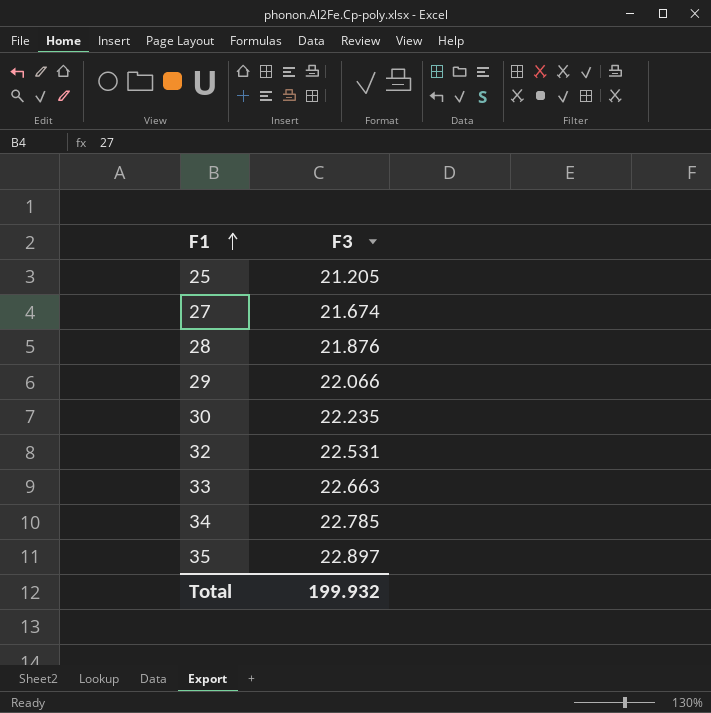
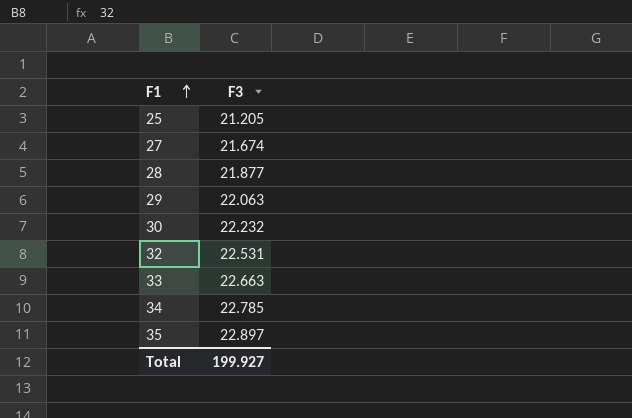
28 | F3: 21.876 -> 21.877
29 | F3: 22.066 -> 22.063
30 | F3: 22.235 -> 22.232
Total | F3: 199.932 -> 199.927

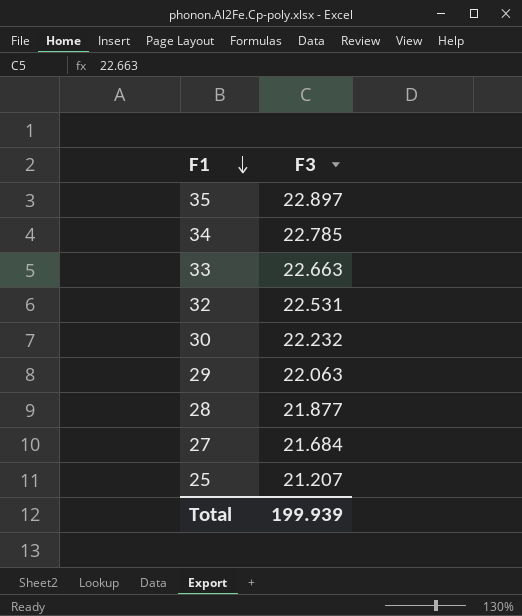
row order: F1 ascending -> F1 descending
27 | F3: 21.674 -> 21.684
25 | F3: 21.205 -> 21.207
Total | F3: 199.927 -> 199.939

